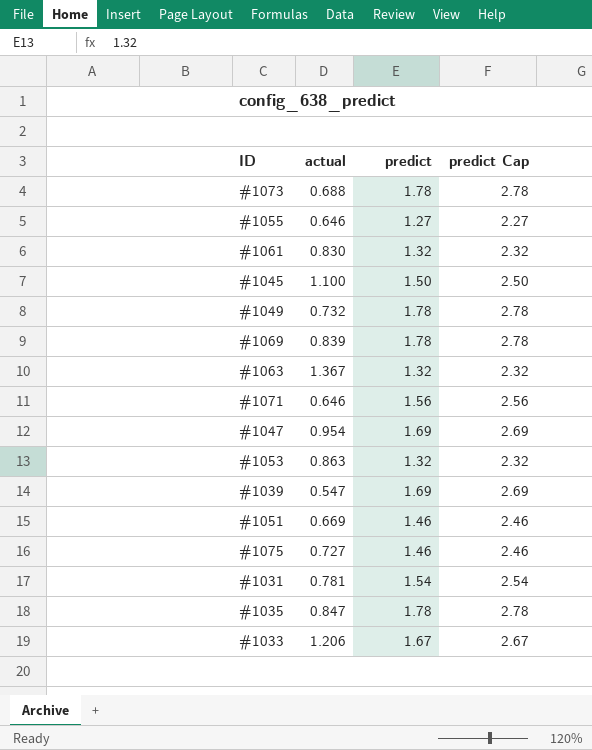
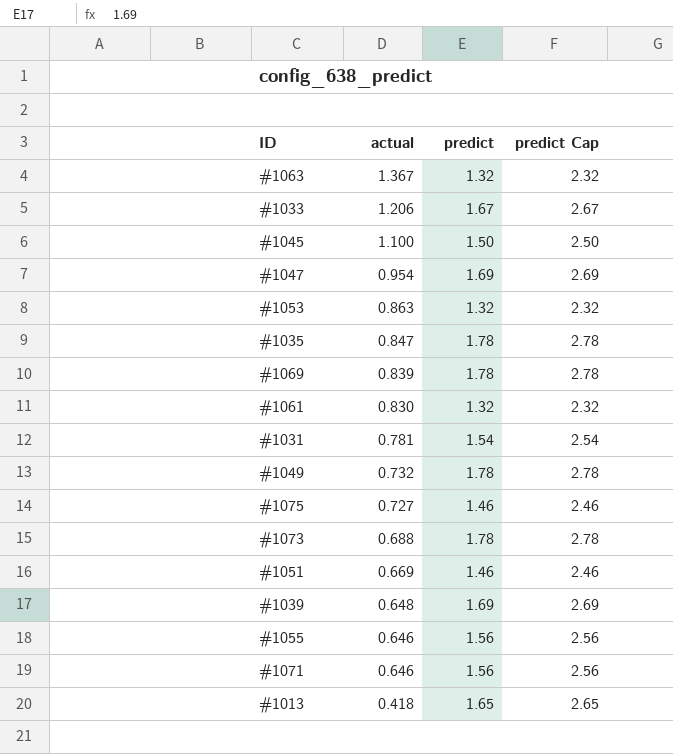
row order: none -> actual descending
#1039 | actual: 0.547 -> 0.648
#1055 | predict: 1.27 -> 1.56
#1055 | predict Cap: 2.27 -> 2.56
row #1013: none -> 0.418 | 1.65 | 2.65

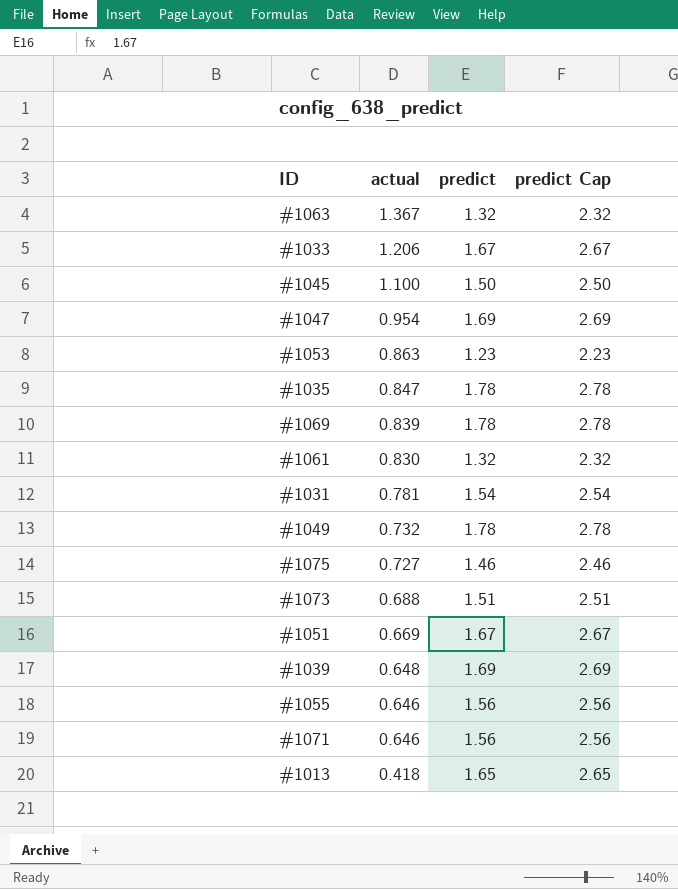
#1053 | predict: 1.32 -> 1.23
#1053 | predict Cap: 2.32 -> 2.23
#1073 | predict: 1.78 -> 1.51
#1073 | predict Cap: 2.78 -> 2.51
#1051 | predict: 1.46 -> 1.67
#1051 | predict Cap: 2.46 -> 2.67

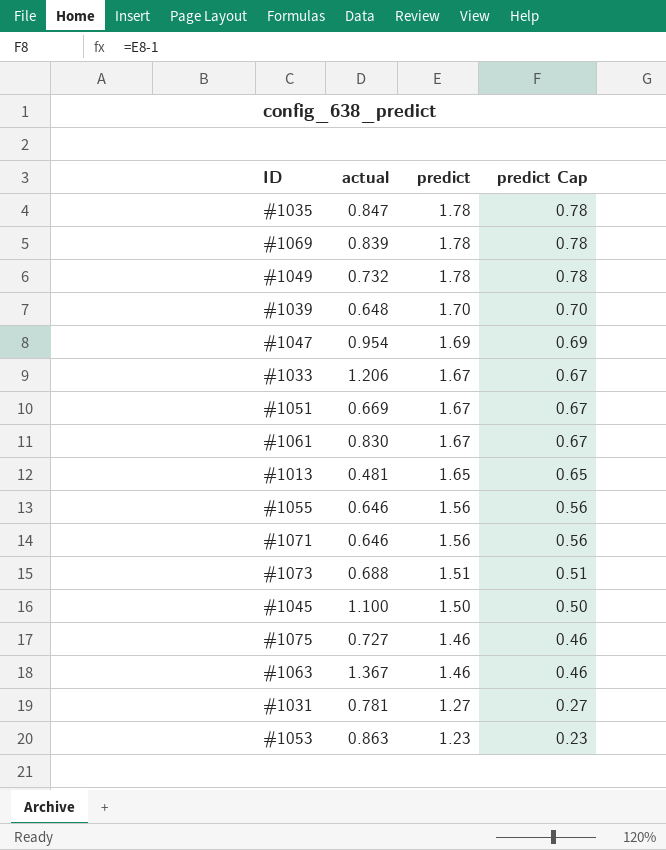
row order: actual descending -> predict descending
column predict Cap | formula: [predict] + 1 -> [predict] - 1
#1039 | predict: 1.69 -> 1.70
#1061 | predict: 1.32 -> 1.67
#1013 | actual: 0.418 -> 0.481
#1063 | predict: 1.32 -> 1.46
#1031 | predict: 1.54 -> 1.27

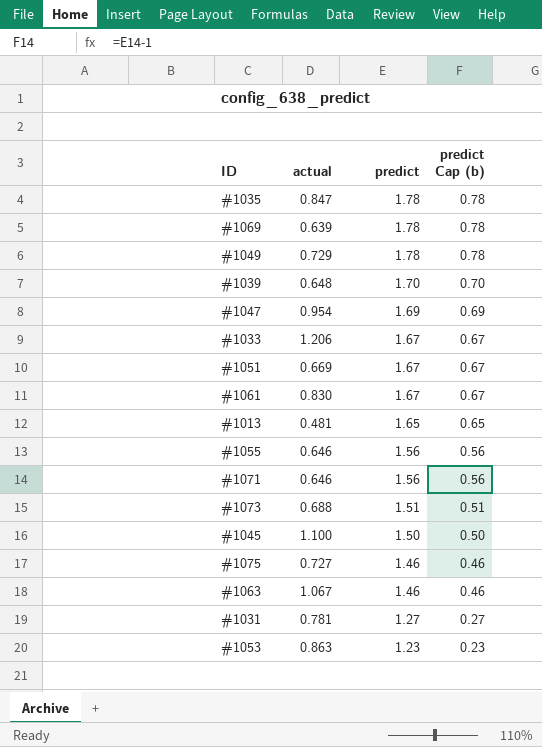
column name: predict Cap -> predict Cap (b)
#1069 | actual: 0.839 -> 0.639
#1049 | actual: 0.732 -> 0.729
#1063 | actual: 1.367 -> 1.067

